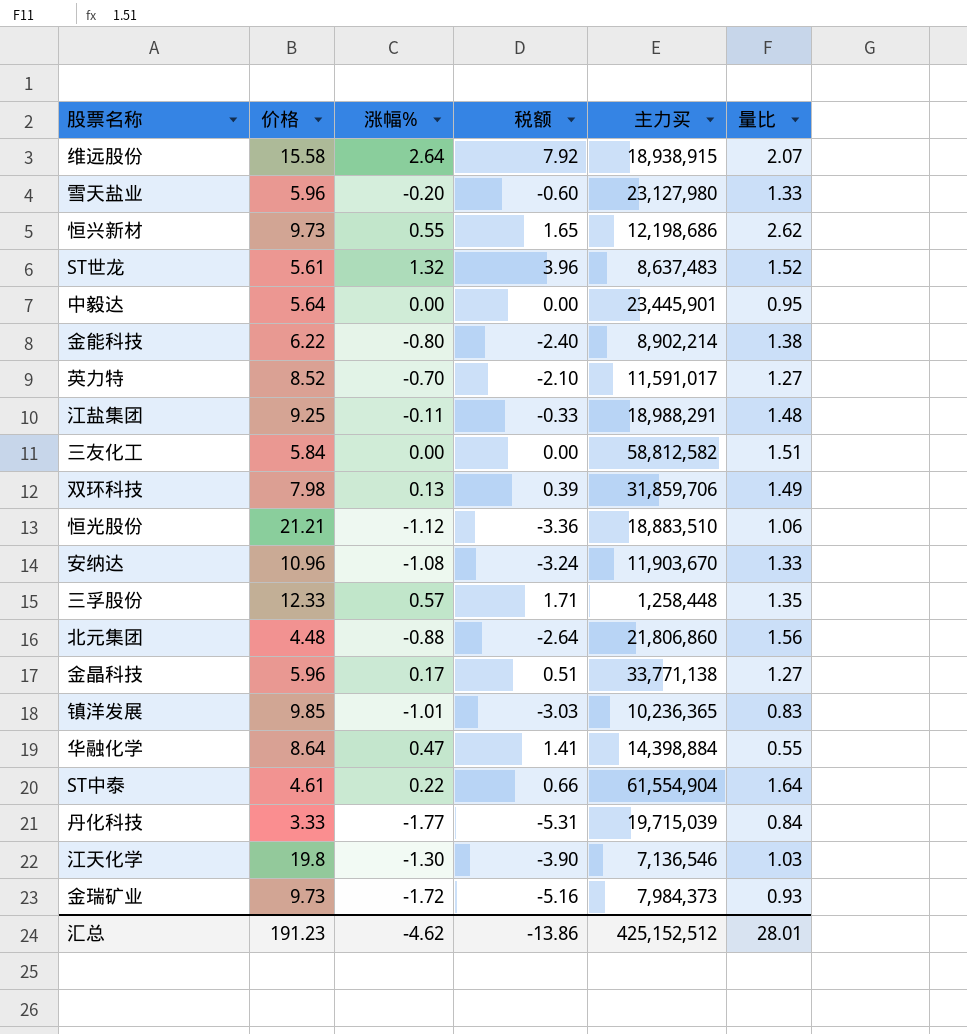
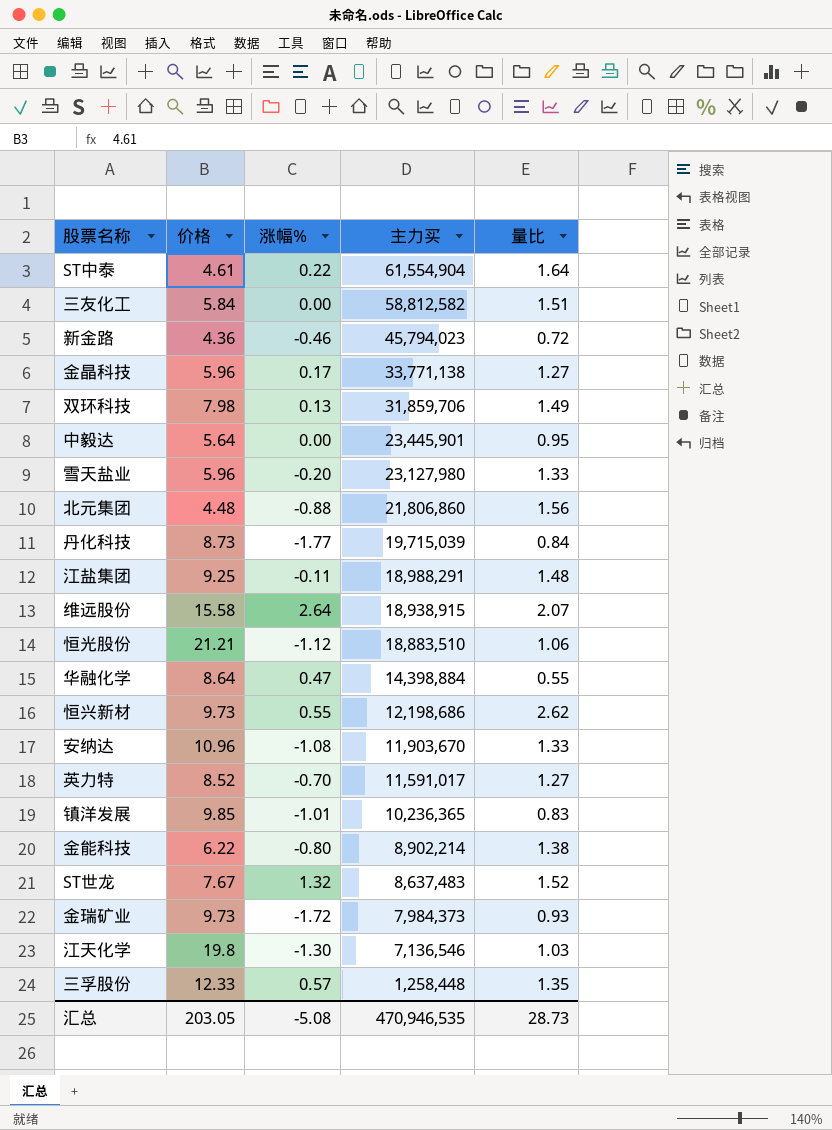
row order: none -> 主力买 descending
column 税额 | formula: [涨幅%] * 3 -> none
row 新金路: none -> 4.36 | -0.46 | 45,794,023 | 0.72
丹化科技 | 价格: 3.33 -> 8.73
ST世龙 | 价格: 5.61 -> 7.67
汇总 | 价格: 191.23 -> 203.05
汇总 | 涨幅%: -4.62 -> -5.08
汇总 | 主力买: 425,152,512 -> 470,946,535
汇总 | 量比: 28.01 -> 28.73

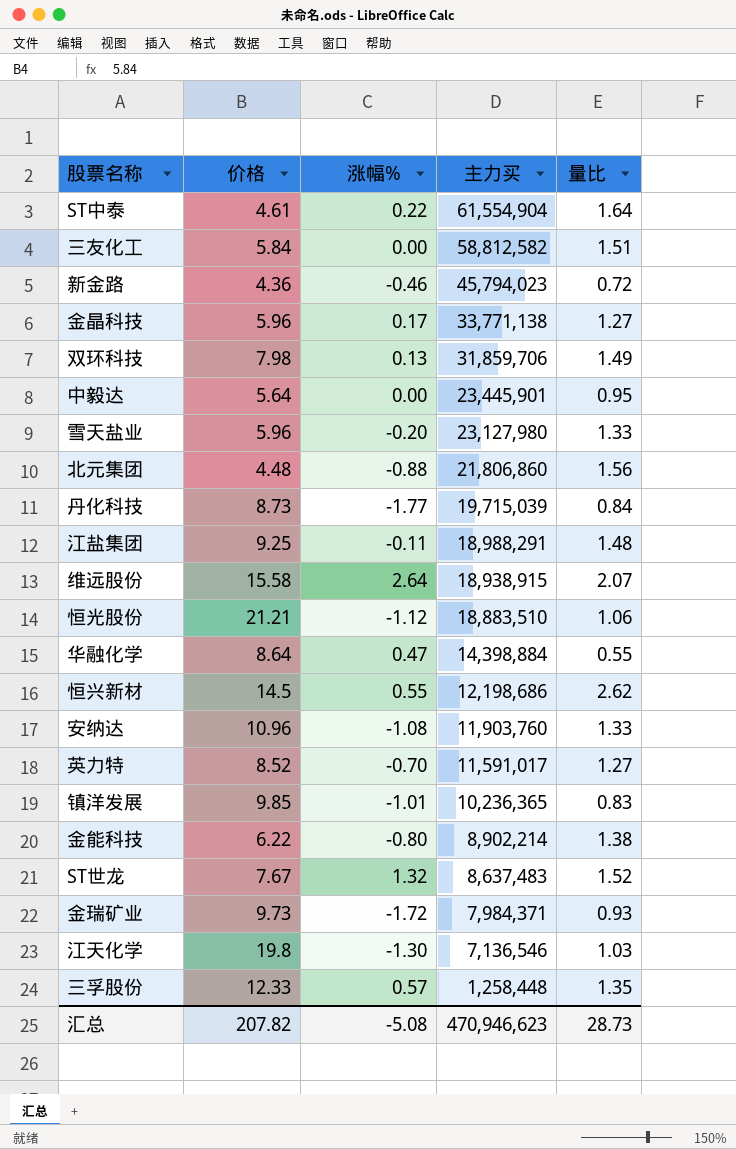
恒兴新材 | 价格: 9.73 -> 14.5
安纳达 | 主力买: 11,903,670 -> 11,903,760
金瑞矿业 | 主力买: 7,984,373 -> 7,984,371
汇总 | 价格: 203.05 -> 207.82
汇总 | 主力买: 470,946,535 -> 470,946,623

